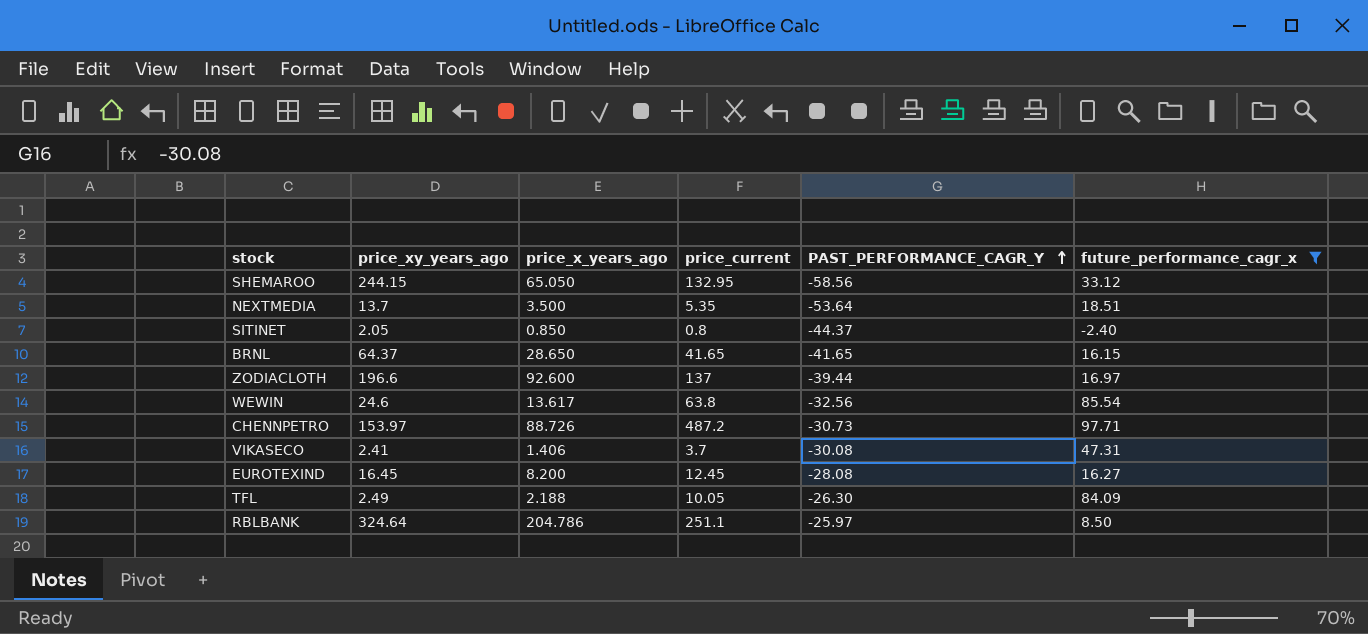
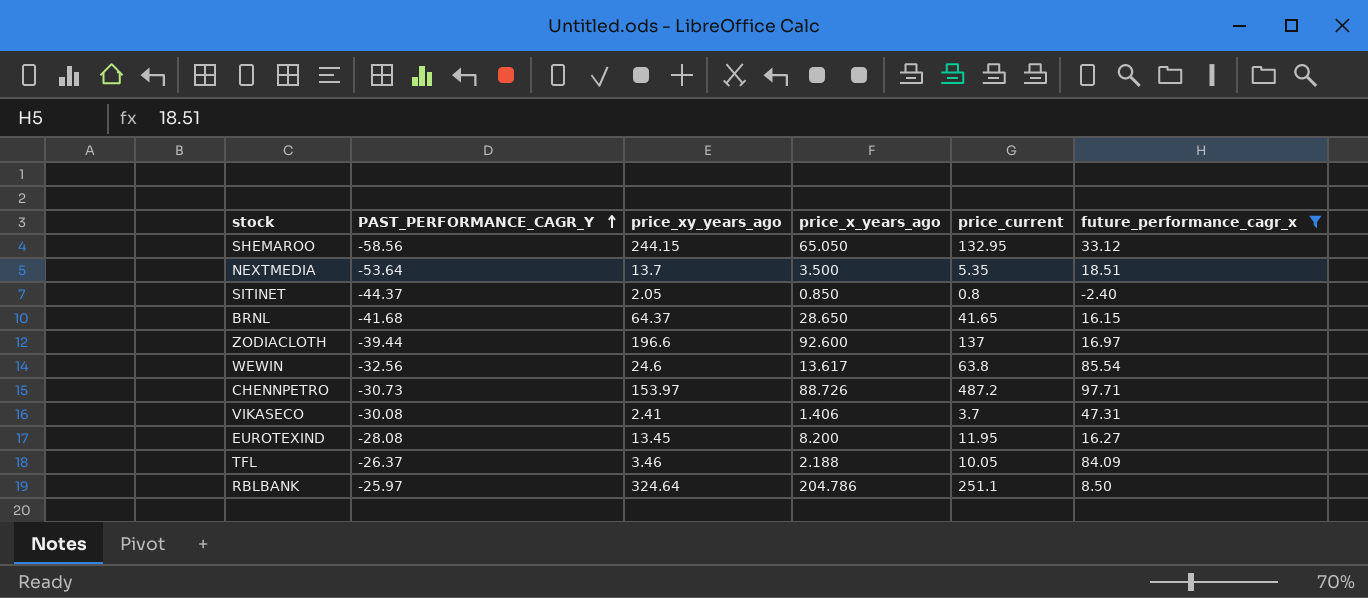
column PAST_PERFORMANCE_CAGR_Y | position: 5 -> 2
BRNL | PAST_PERFORMANCE_CAGR_Y: -41.65 -> -41.68
EUROTEXIND | price_xy_years_ago: 16.45 -> 13.45
EUROTEXIND | price_current: 12.45 -> 11.95
TFL | PAST_PERFORMANCE_CAGR_Y: -26.30 -> -26.37
TFL | price_xy_years_ago: 2.49 -> 3.46

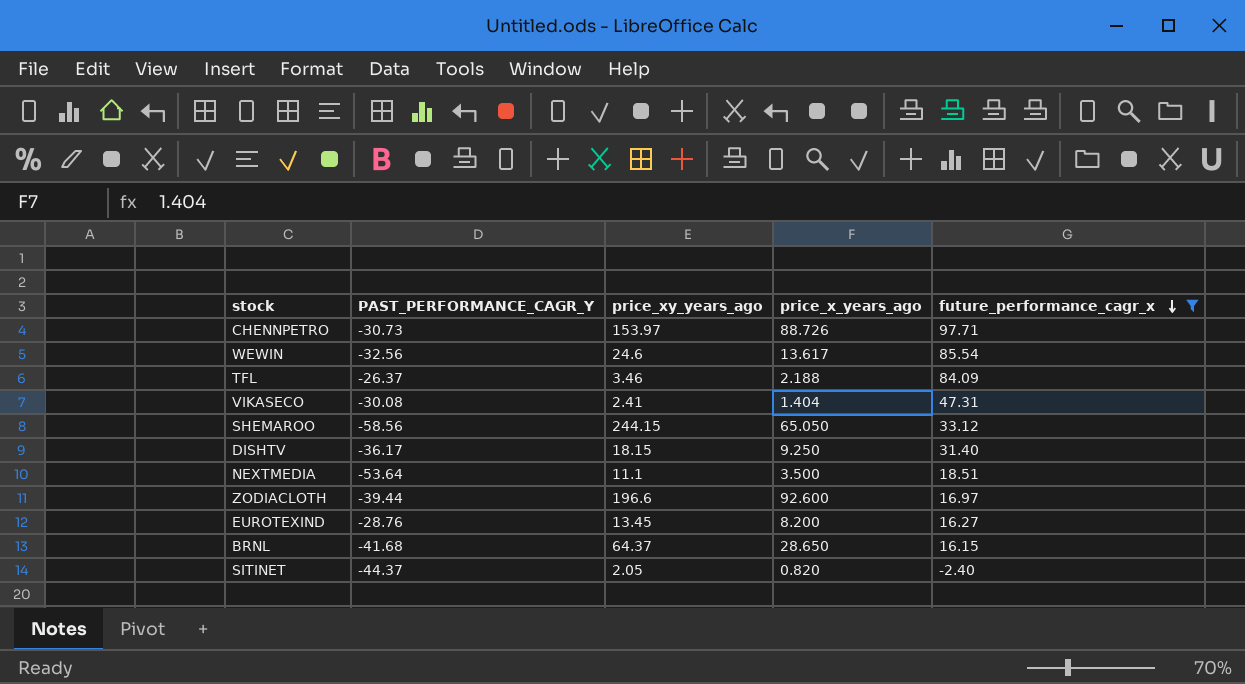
row order: PAST_PERFORMANCE_CAGR_Y ascending -> future_performance_cagr_x descending
column price_current | position: 5 -> none
row RBLBANK: -25.97 | 324.64 | 204.786 | 251.1 | 8.50 -> none
VIKASECO | price_x_years_ago: 1.406 -> 1.404
row DISHTV: none -> -36.17 | 18.15 | 9.250 | 31.40
NEXTMEDIA | price_xy_years_ago: 13.7 -> 11.1
EUROTEXIND | PAST_PERFORMANCE_CAGR_Y: -28.08 -> -28.76
SITINET | price_x_years_ago: 0.850 -> 0.820

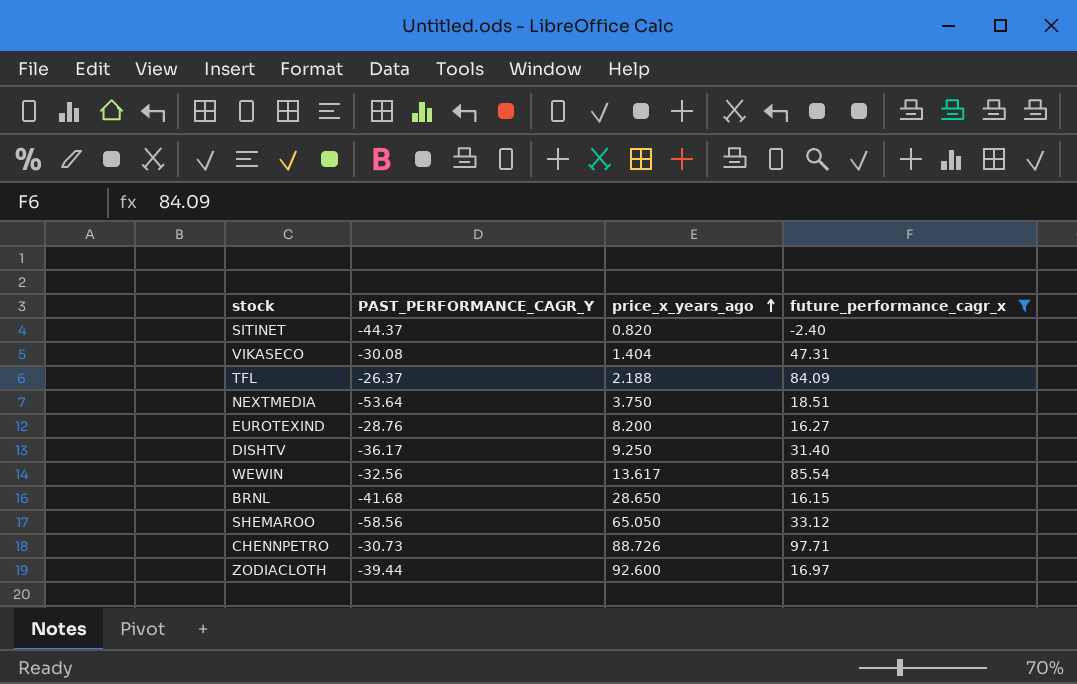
row order: future_performance_cagr_x descending -> price_x_years_ago ascending
column price_xy_years_ago | position: 3 -> none
NEXTMEDIA | price_x_years_ago: 3.500 -> 3.750

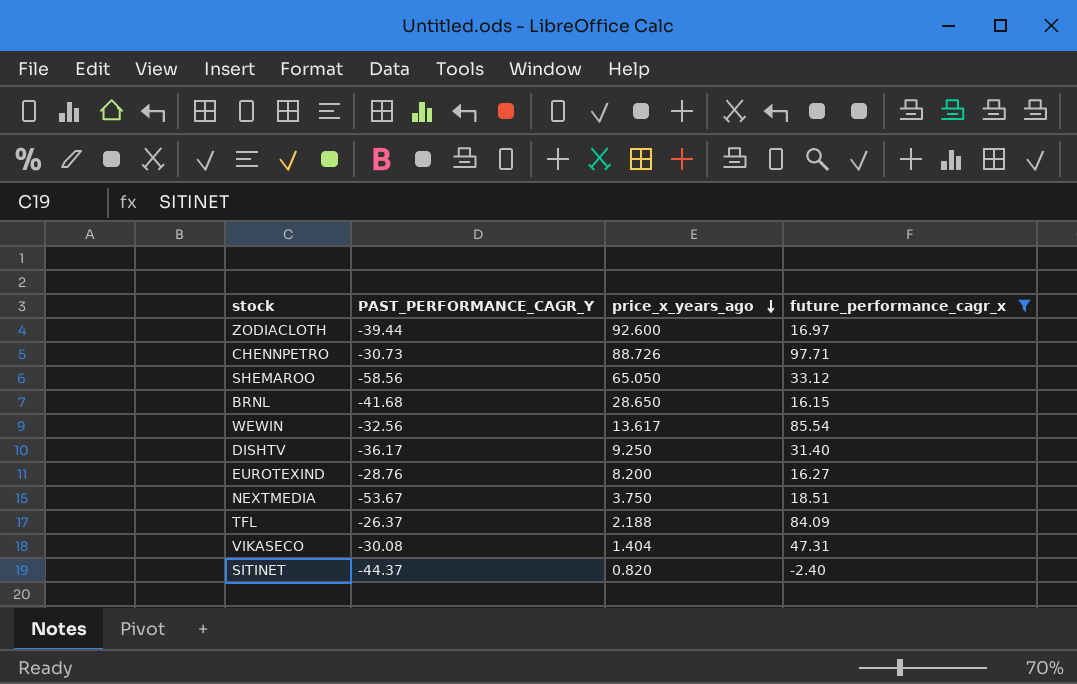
row order: price_x_years_ago ascending -> price_x_years_ago descending
NEXTMEDIA | PAST_PERFORMANCE_CAGR_Y: -53.64 -> -53.67

